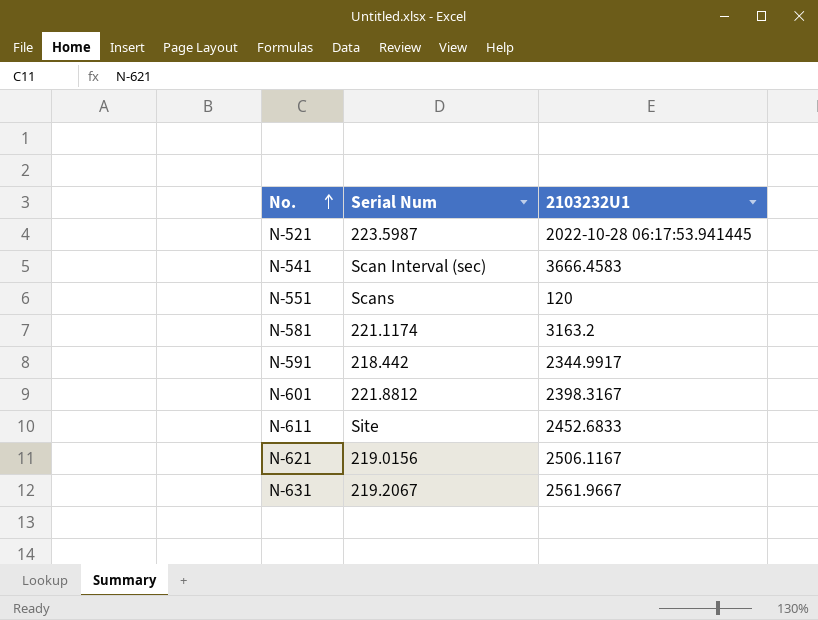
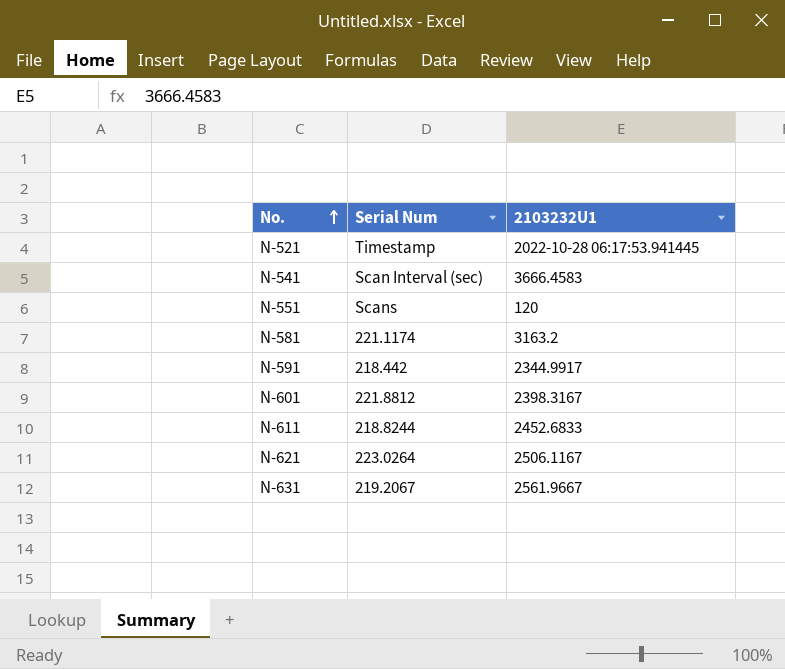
N-521 | Serial Num: 223.5987 -> Timestamp
N-611 | Serial Num: Site -> 218.8244
N-621 | Serial Num: 219.0156 -> 223.0264

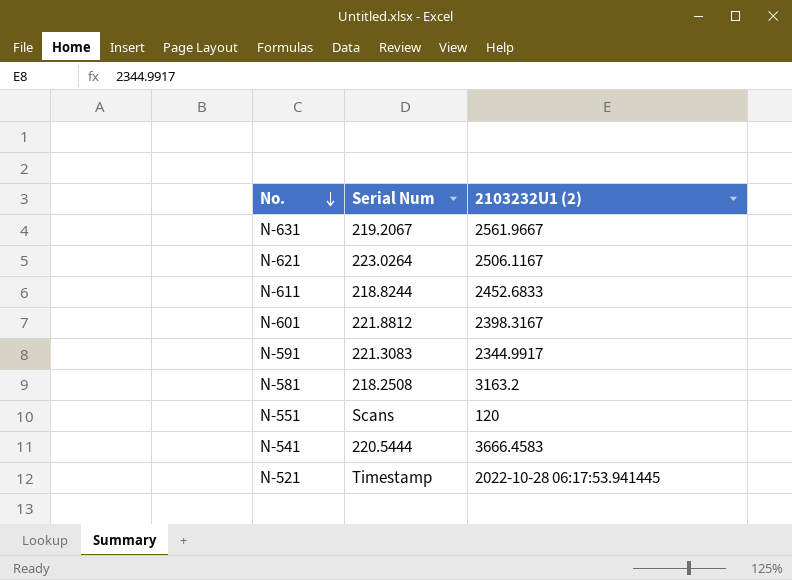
row order: No. ascending -> No. descending
column name: 2103232U1 -> 2103232U1 (2)
N-591 | Serial Num: 218.442 -> 221.3083
N-581 | Serial Num: 221.1174 -> 218.2508
N-541 | Serial Num: Scan Interval (sec) -> 220.5444

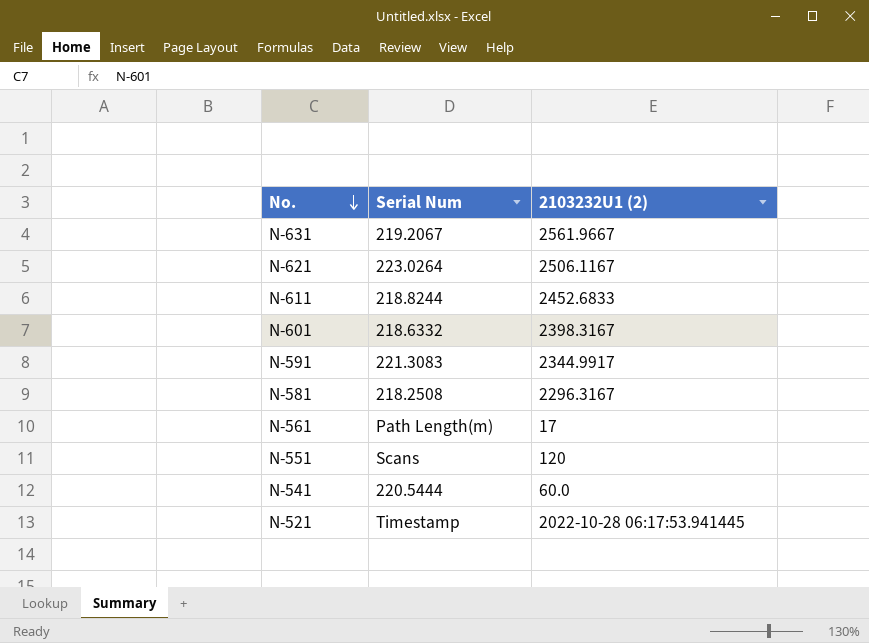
N-601 | Serial Num: 221.8812 -> 218.6332
N-581 | 2103232U1 (2): 3163.2 -> 2296.3167
row N-561: none -> Path Length(m) | 17
N-541 | 2103232U1 (2): 3666.4583 -> 60.0

